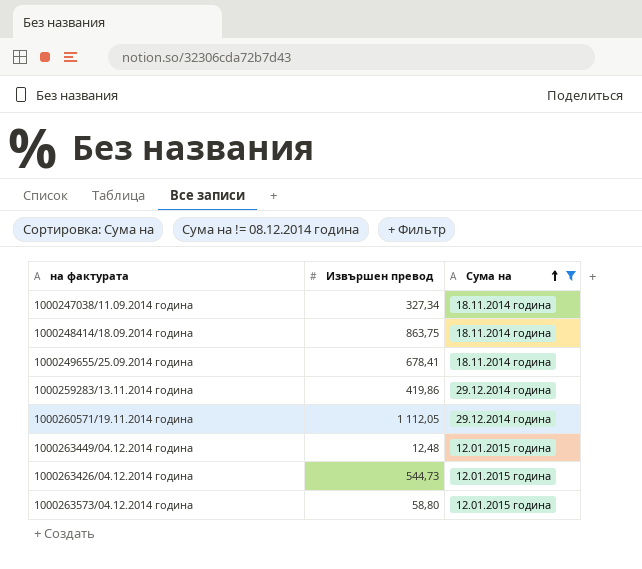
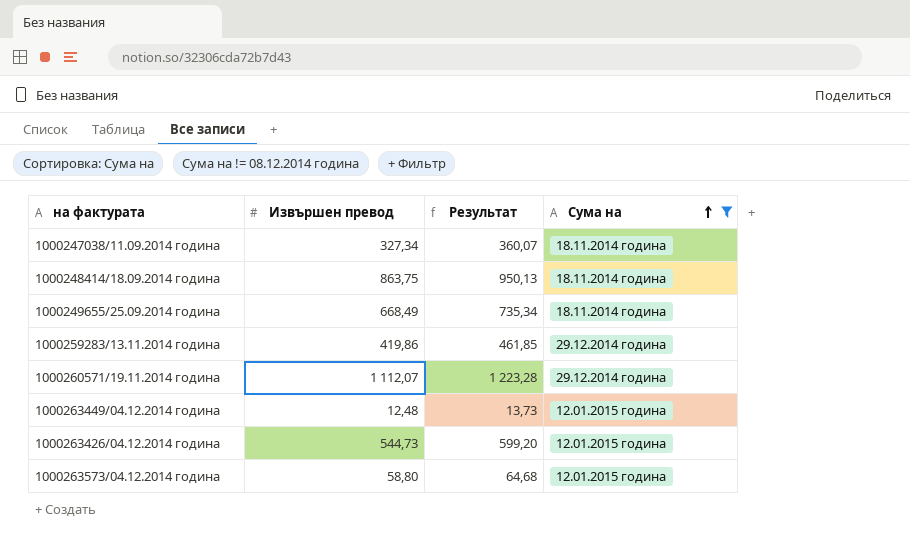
column Результат | formula: none -> [Извършен превод] * 1,1
1000249655/25.09.2014 година | Извършен превод: 678,41 -> 668,49
1000260571/19.11.2014 година | Извършен превод: 1 112,05 -> 1 112,07

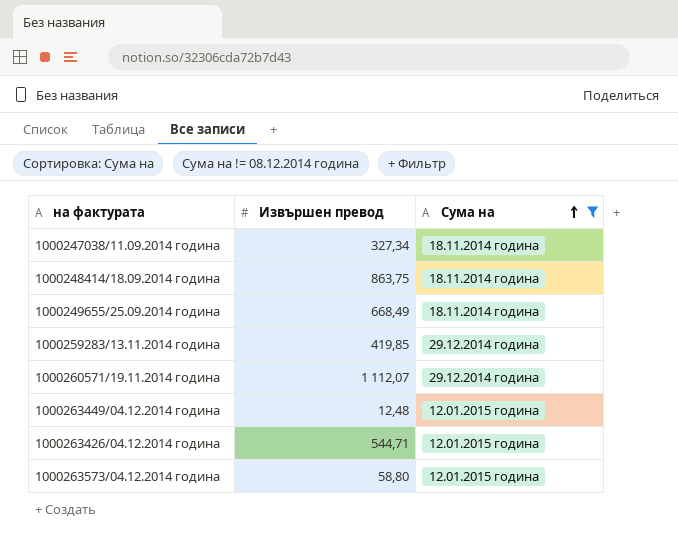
column Результат | formula: [Извършен превод] * 1,1 -> none
1000259283/13.11.2014 година | Извършен превод: 419,86 -> 419,85
1000263426/04.12.2014 година | Извършен превод: 544,73 -> 544,71

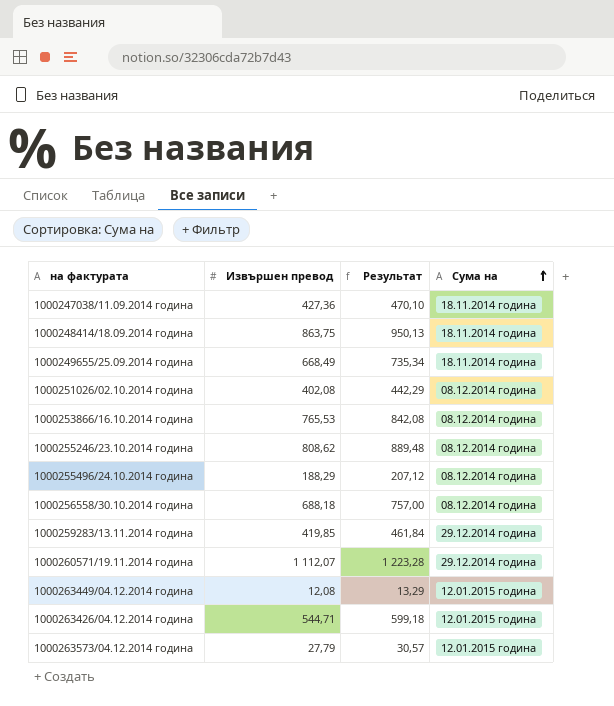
filter: Сума на != 08.12.2014 година -> none
column Результат | formula: none -> [Извършен превод] * 1,1
1000247038/11.09.2014 година | Извършен превод: 327,34 -> 427,36
1000263449/04.12.2014 година | Извършен превод: 12,48 -> 12,08
1000263573/04.12.2014 година | Извършен превод: 58,80 -> 27,79

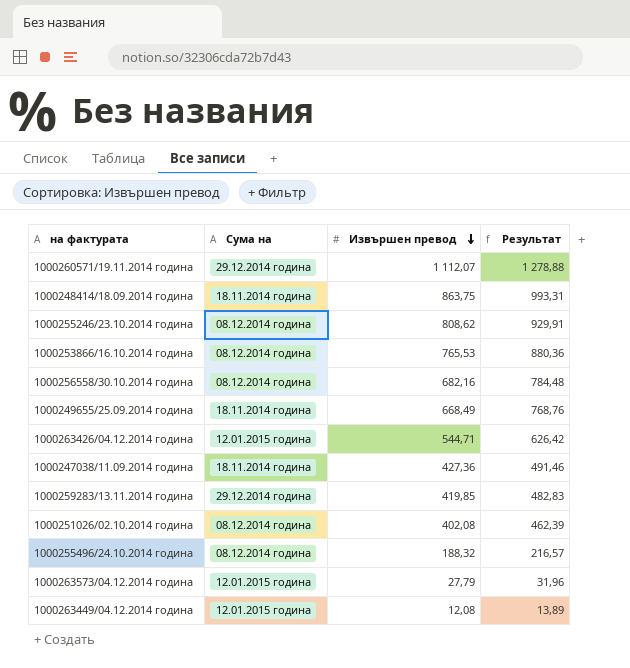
row order: Сума на ascending -> Извършен превод descending
column Сума на | position: 4 -> 2
column Результат | formula: [Извършен превод] * 1,1 -> [Извършен превод] * 1,15
1000256558/30.10.2014 година | Извършен превод: 688,18 -> 682,16
1000255496/24.10.2014 година | Извършен превод: 188,29 -> 188,32

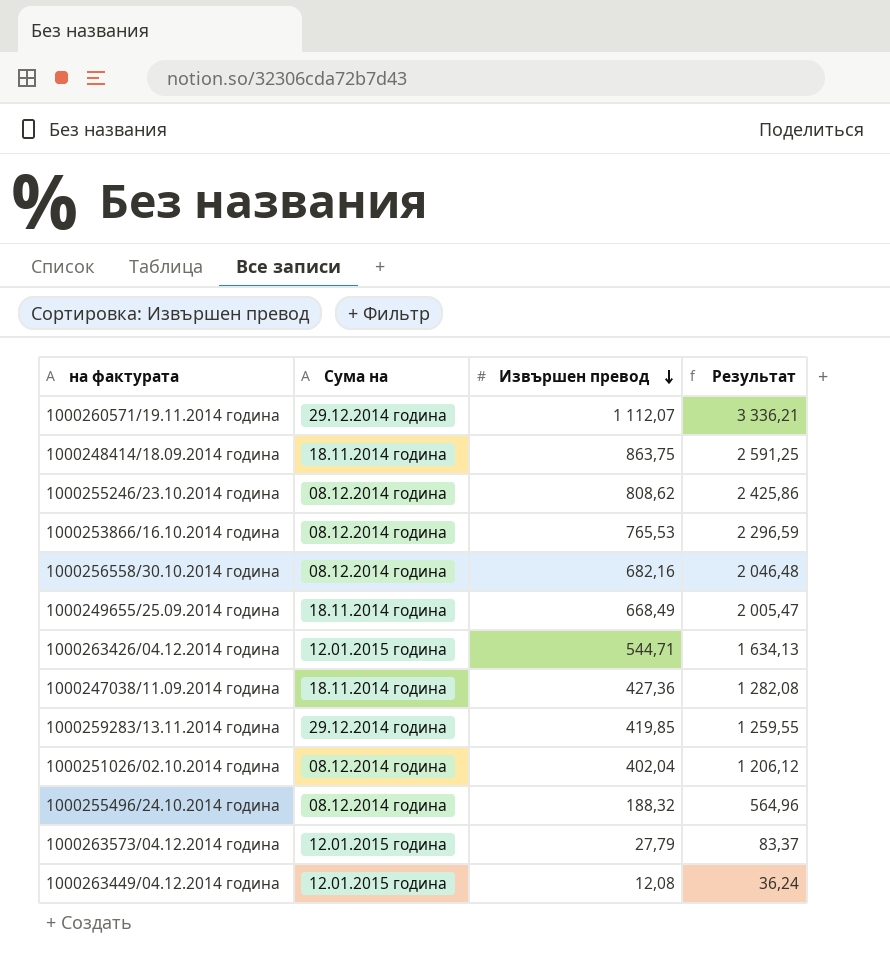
column Результат | formula: [Извършен превод] * 1,15 -> [Извършен превод] * 3
1000251026/02.10.2014 година | Извършен превод: 402,08 -> 402,04

